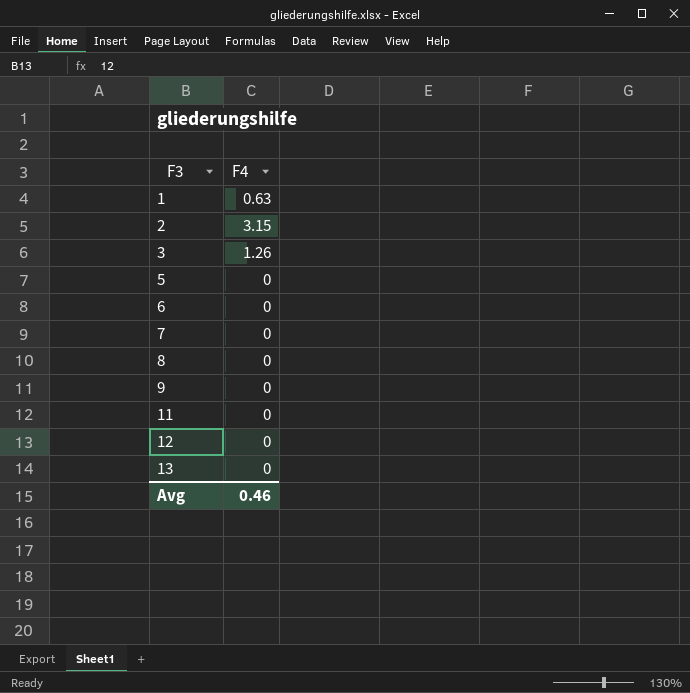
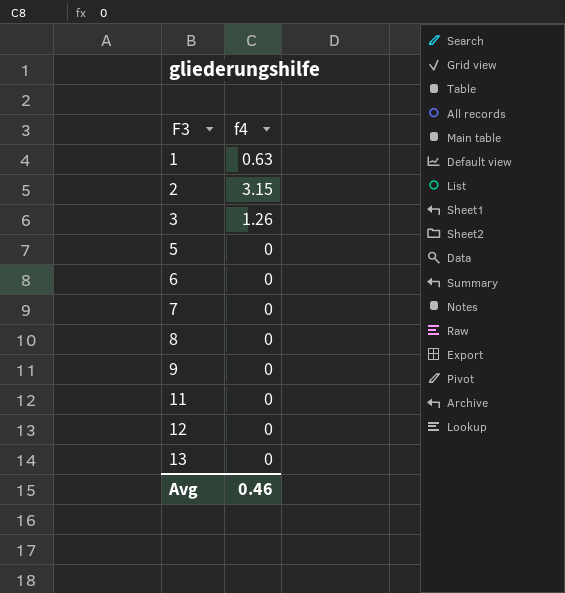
column name: F4 -> f4

